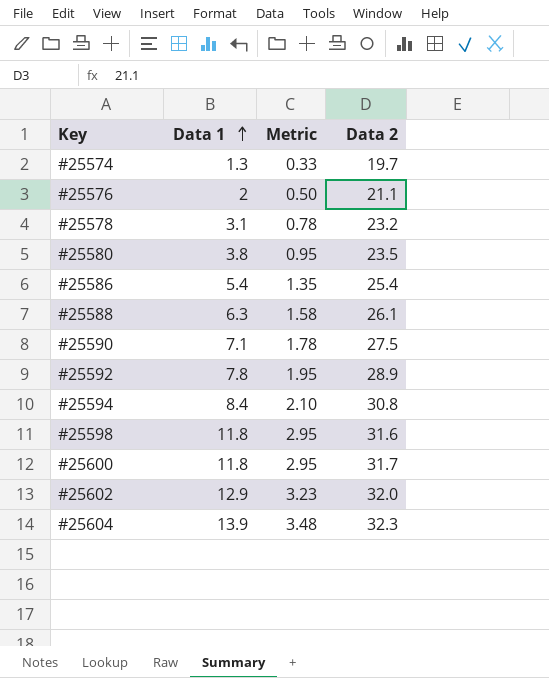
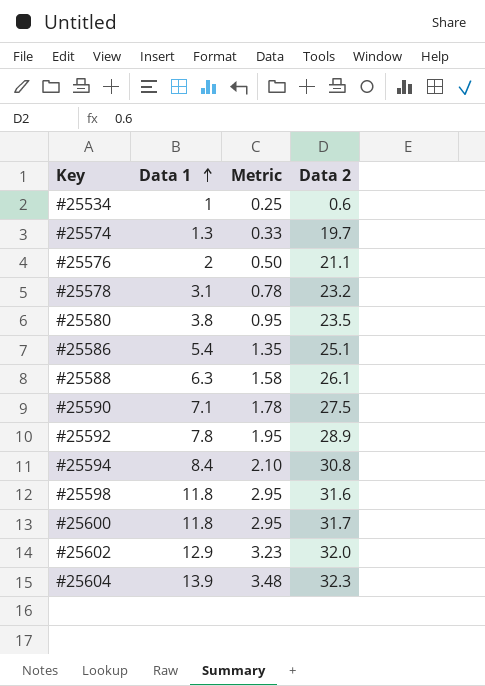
row #25534: none -> 1 | 0.25 | 0.6
#25586 | Data 2: 25.4 -> 25.1

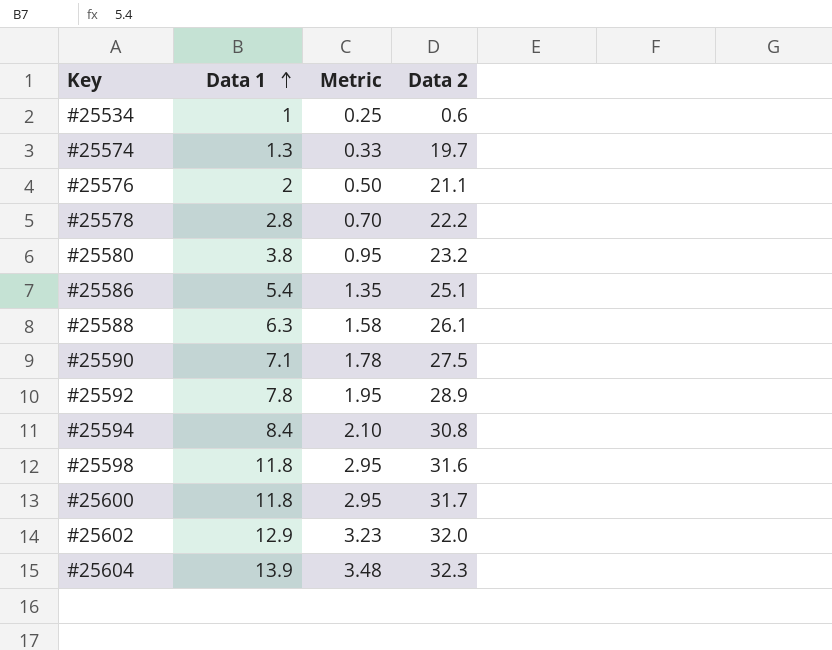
#25578 | Data 1: 3.1 -> 2.8
#25578 | Metric: 0.78 -> 0.70
#25578 | Data 2: 23.2 -> 22.2
#25580 | Data 2: 23.5 -> 23.2

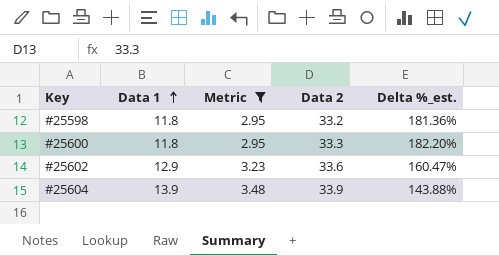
filter: none -> Metric >= 2.95
column Delta %_est. | formula: none -> ([Data 2] - [Data 1]) / [Data 1]
#25598 | Data 2: 31.6 -> 33.2
#25600 | Data 2: 31.7 -> 33.3
#25602 | Data 2: 32.0 -> 33.6
#25604 | Data 2: 32.3 -> 33.9

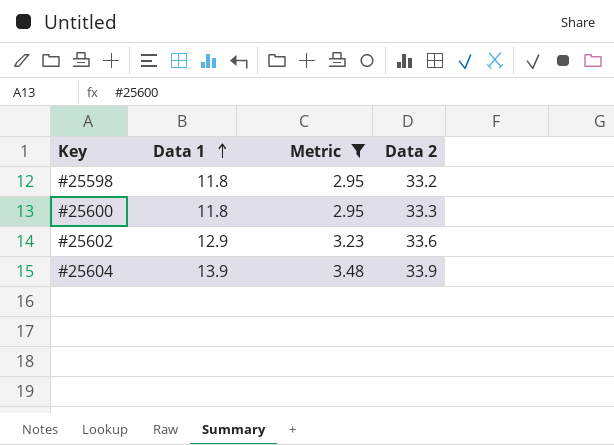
column Delta %_est. | formula: ([Data 2] - [Data 1]) / [Data 1] -> none

